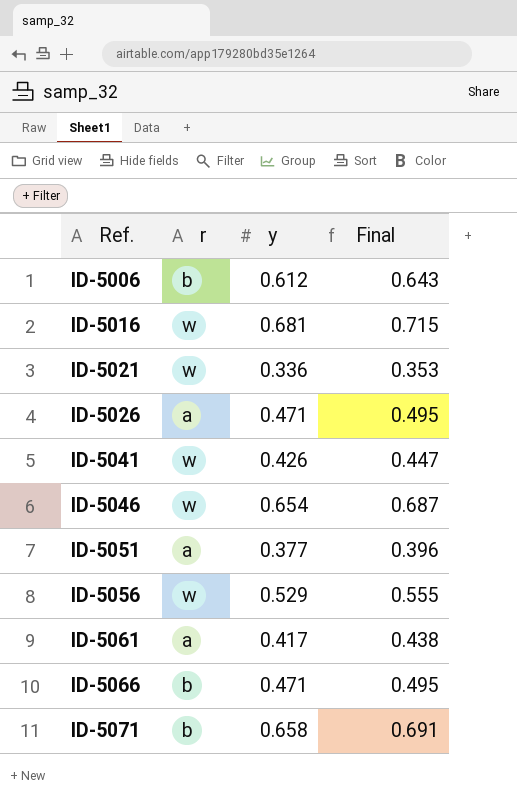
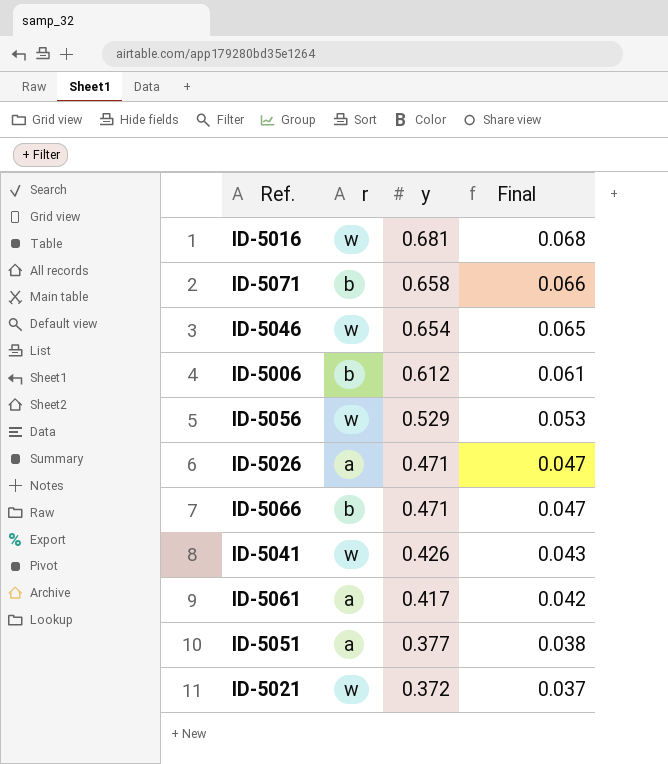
row order: Ref. ascending -> y descending
column Final | formula: [y] * 1.05 -> [y] * 0.1
ID-5021 | y: 0.336 -> 0.372

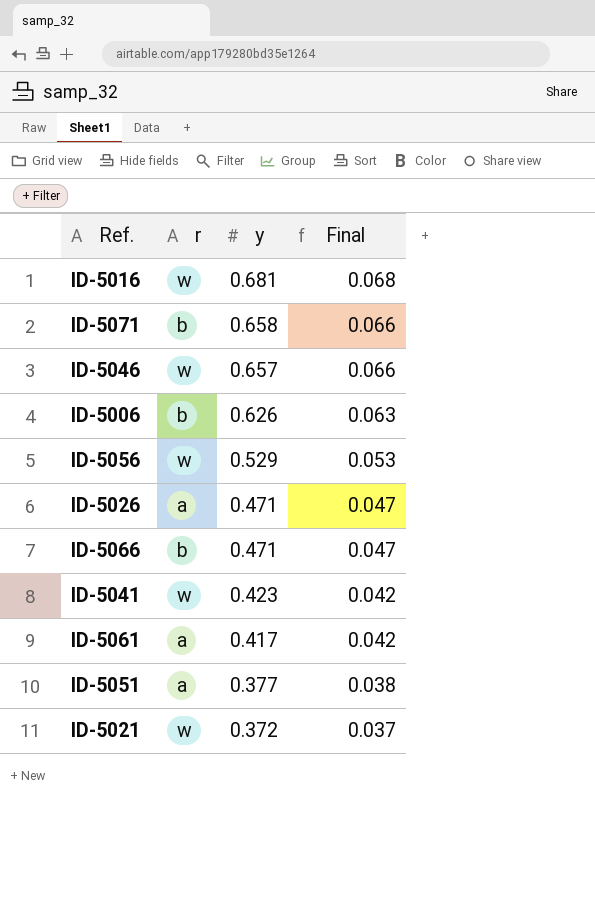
ID-5046 | y: 0.654 -> 0.657
ID-5046 | Final: 0.065 -> 0.066
ID-5006 | y: 0.612 -> 0.626
ID-5006 | Final: 0.061 -> 0.063
ID-5041 | y: 0.426 -> 0.423
ID-5041 | Final: 0.043 -> 0.042

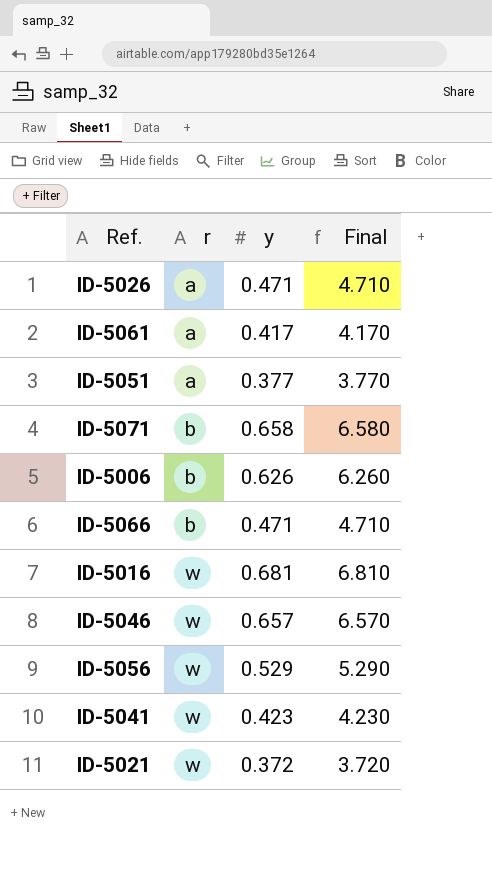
row order: y descending -> r ascending
column Final | formula: [y] * 0.1 -> [y] * 10

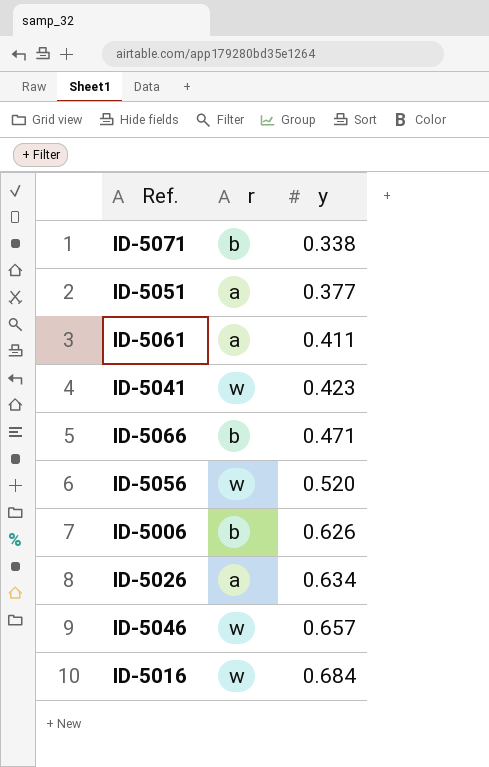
row order: r ascending -> y ascending
column Final | formula: [y] * 10 -> none
row ID-5021: w | 0.372 | 3.720 -> none
ID-5071 | y: 0.658 -> 0.338
ID-5061 | y: 0.417 -> 0.411
ID-5056 | y: 0.529 -> 0.520
ID-5026 | y: 0.471 -> 0.634
ID-5016 | y: 0.681 -> 0.684

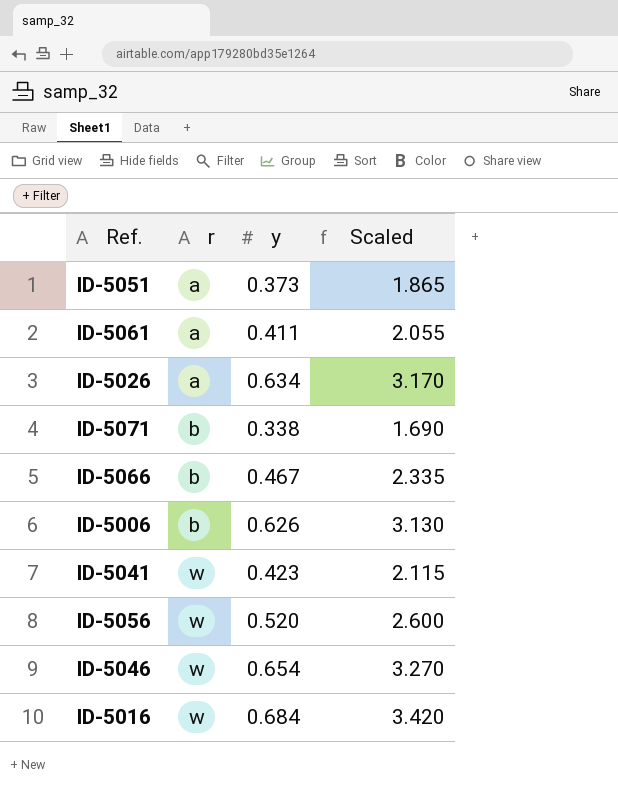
row order: y ascending -> r ascending
column Scaled | formula: none -> [y] * 5
ID-5051 | y: 0.377 -> 0.373
ID-5066 | y: 0.471 -> 0.467
ID-5046 | y: 0.657 -> 0.654

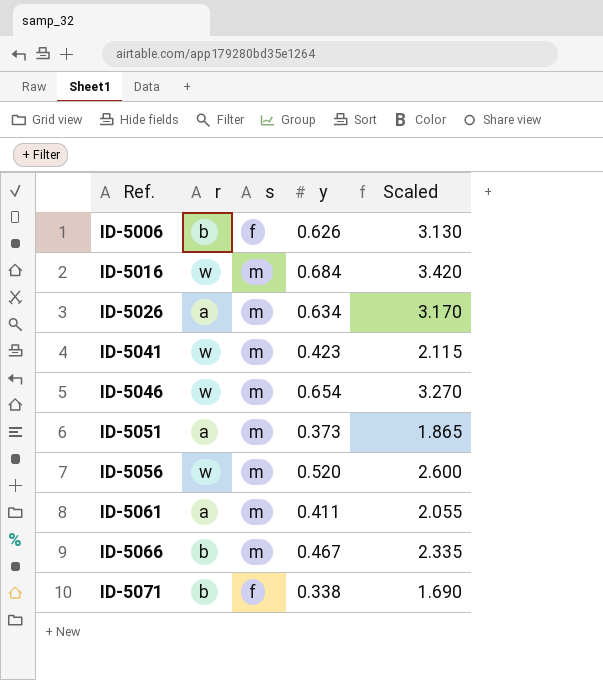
row order: r ascending -> Ref. ascending
column s | position: none -> 3

